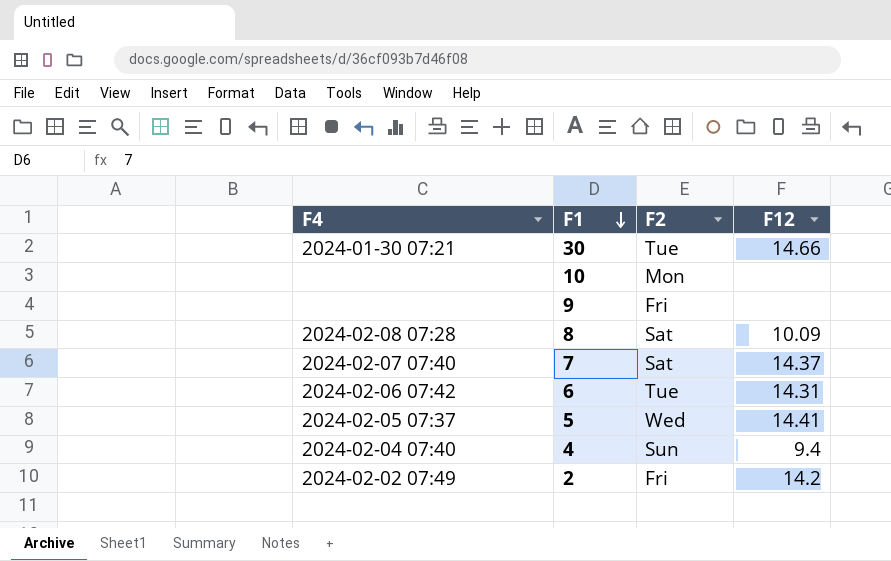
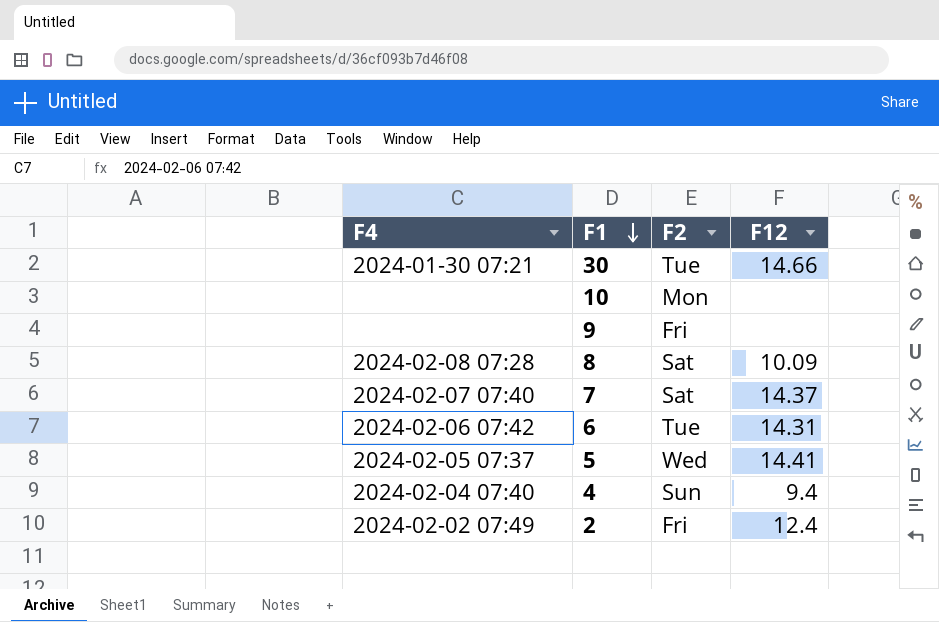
2 | F12: 14.2 -> 12.4

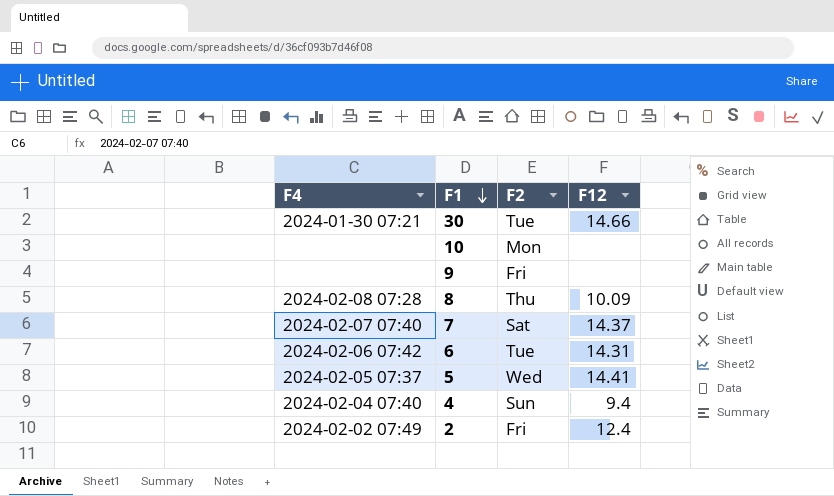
8 | F2: Sat -> Thu

